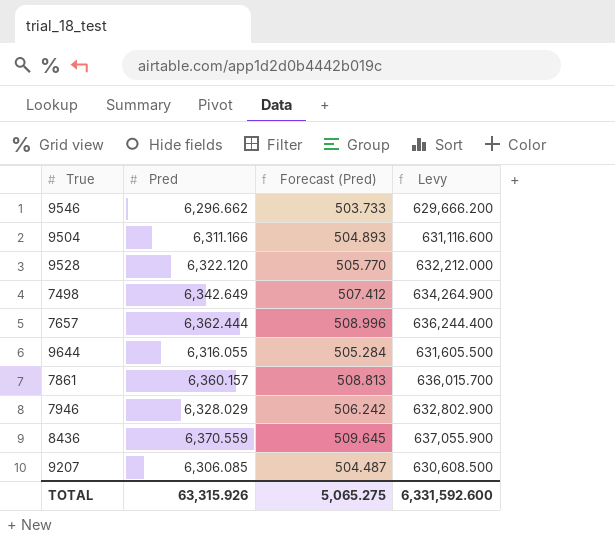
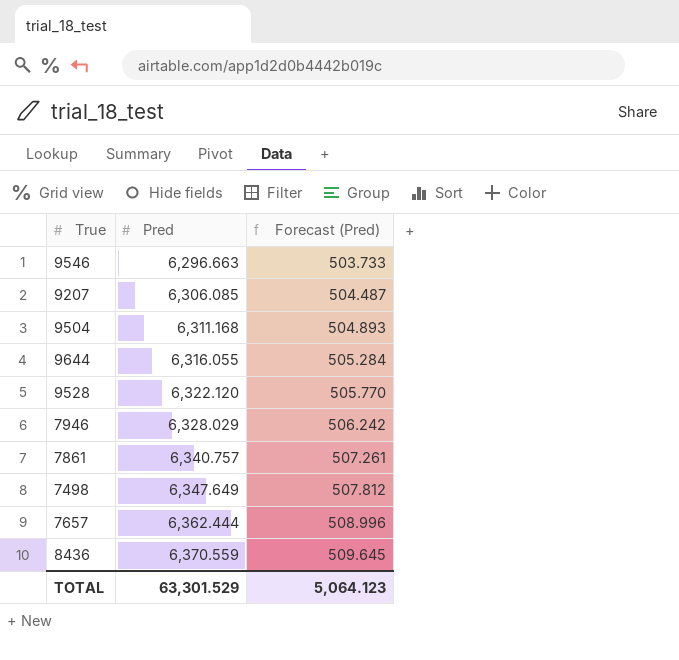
row order: none -> Pred ascending
column Levy | formula: [Pred] * 100 -> none
9546 | Pred: 6,296.662 -> 6,296.663
9504 | Pred: 6,311.166 -> 6,311.168
7861 | Pred: 6,360.157 -> 6,340.757
7861 | Forecast (Pred): 508.813 -> 507.261
7498 | Pred: 6,342.649 -> 6,347.649
7498 | Forecast (Pred): 507.412 -> 507.812
TOTAL | Pred: 63,315.926 -> 63,301.529
TOTAL | Forecast (Pred): 5,065.275 -> 5,064.123

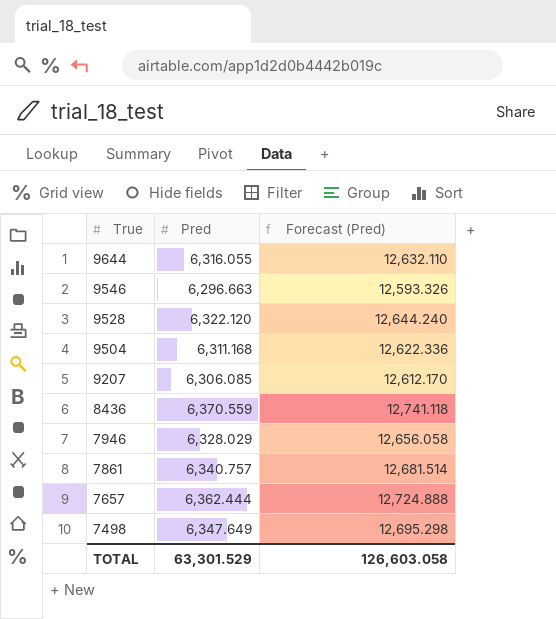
row order: Pred ascending -> True descending
column Forecast (Pred) | formula: [Pred] * 0.08 -> [Pred] * 2
TOTAL | Forecast (Pred): 5,064.123 -> 126,603.058

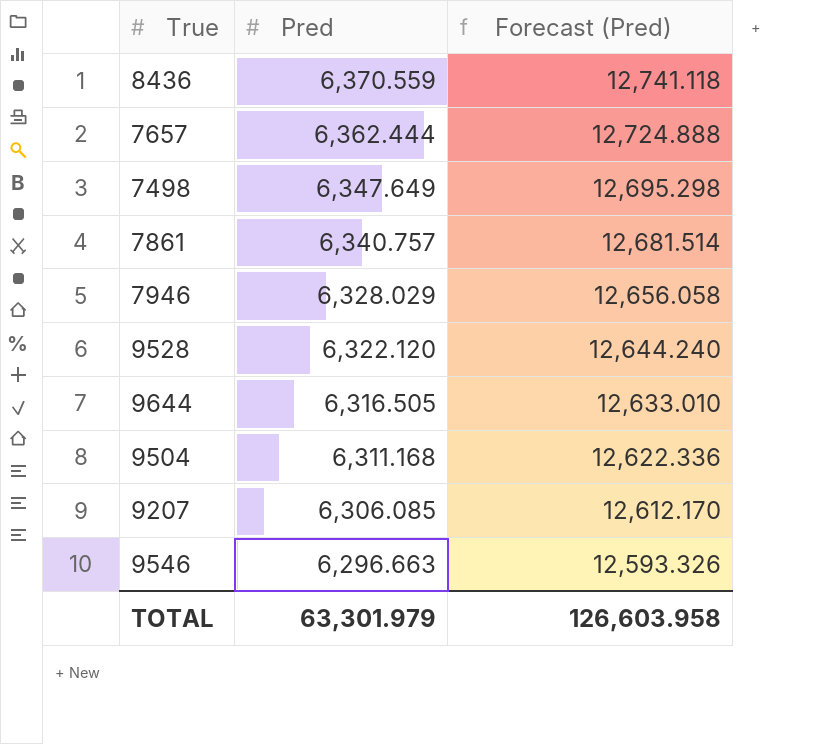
row order: True descending -> Pred descending
9644 | Pred: 6,316.055 -> 6,316.505
9644 | Forecast (Pred): 12,632.110 -> 12,633.010
TOTAL | Pred: 63,301.529 -> 63,301.979
TOTAL | Forecast (Pred): 126,603.058 -> 126,603.958

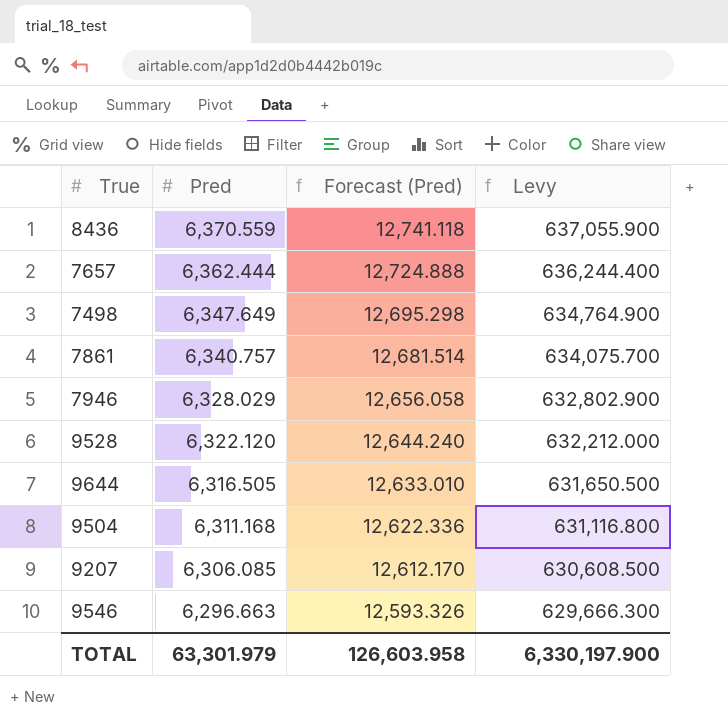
column Levy | formula: none -> [Pred] * 100

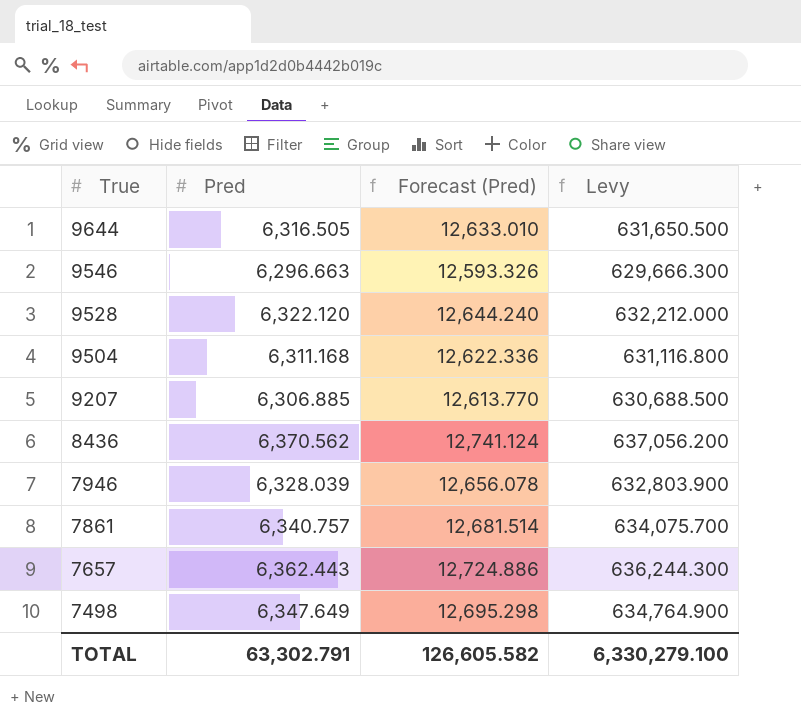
row order: Pred descending -> True descending
9207 | Pred: 6,306.085 -> 6,306.885
9207 | Forecast (Pred): 12,612.170 -> 12,613.770
9207 | Levy: 630,608.500 -> 630,688.500
8436 | Pred: 6,370.559 -> 6,370.562
8436 | Forecast (Pred): 12,741.118 -> 12,741.124
8436 | Levy: 637,055.900 -> 637,056.200
7946 | Pred: 6,328.029 -> 6,328.039
7946 | Forecast (Pred): 12,656.058 -> 12,656.078
7946 | Levy: 632,802.900 -> 632,803.900
7657 | Pred: 6,362.444 -> 6,362.443
7657 | Forecast (Pred): 12,724.888 -> 12,724.886
7657 | Levy: 636,244.400 -> 636,244.300
TOTAL | Pred: 63,301.979 -> 63,302.791
TOTAL | Forecast (Pred): 126,603.958 -> 126,605.582
TOTAL | Levy: 6,330,197.900 -> 6,330,279.100

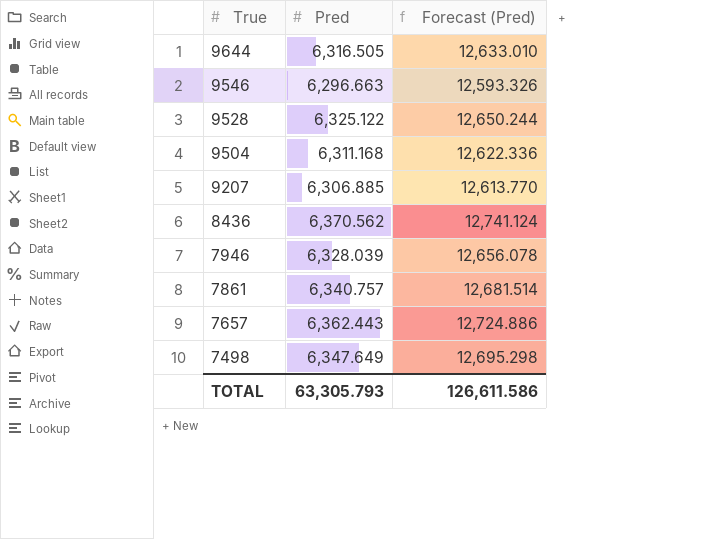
column Levy | formula: [Pred] * 100 -> none
9528 | Pred: 6,322.120 -> 6,325.122
9528 | Forecast (Pred): 12,644.240 -> 12,650.244
TOTAL | Pred: 63,302.791 -> 63,305.793
TOTAL | Forecast (Pred): 126,605.582 -> 126,611.586

